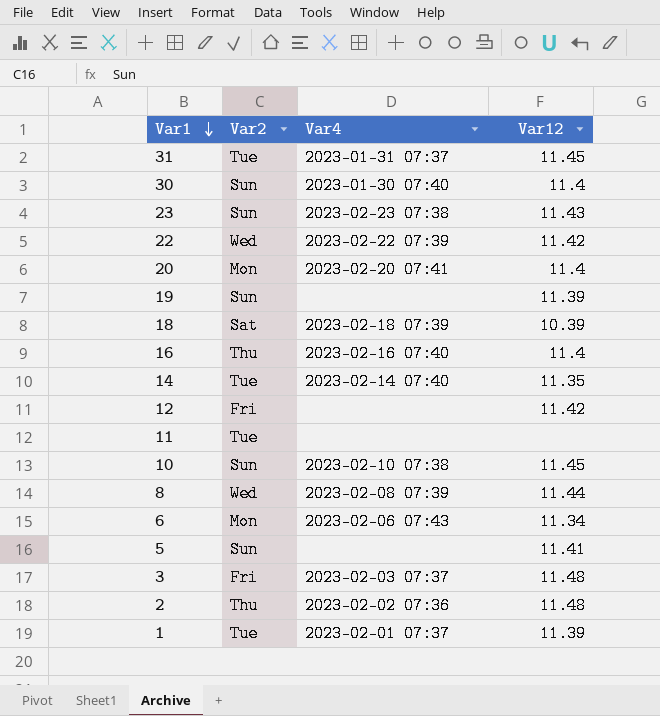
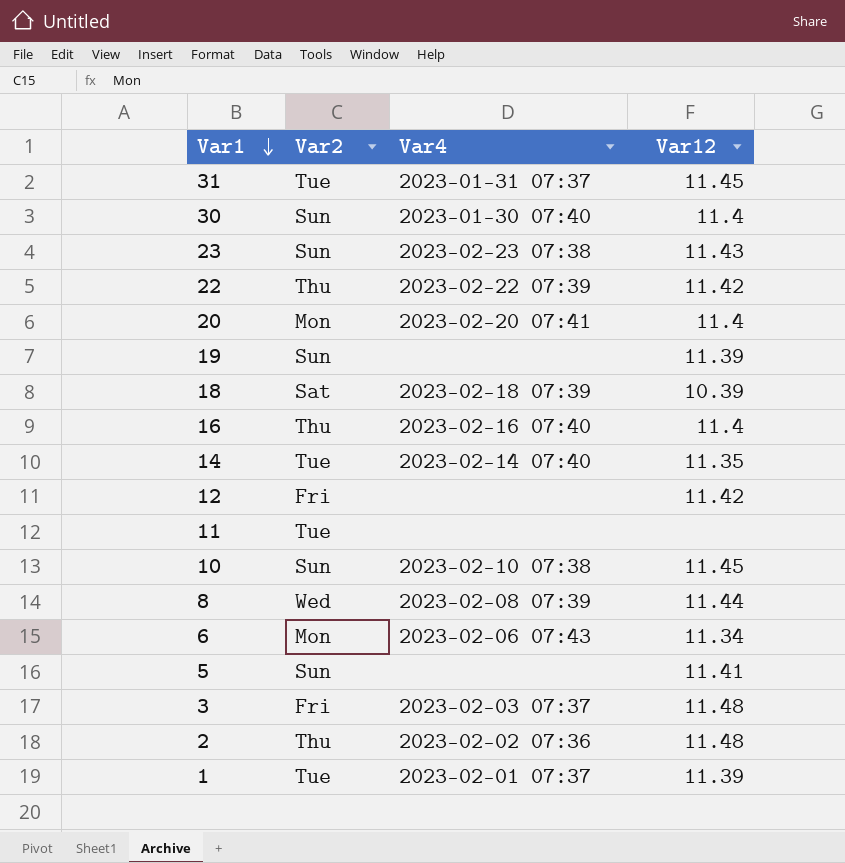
22 | Var2: Wed -> Thu

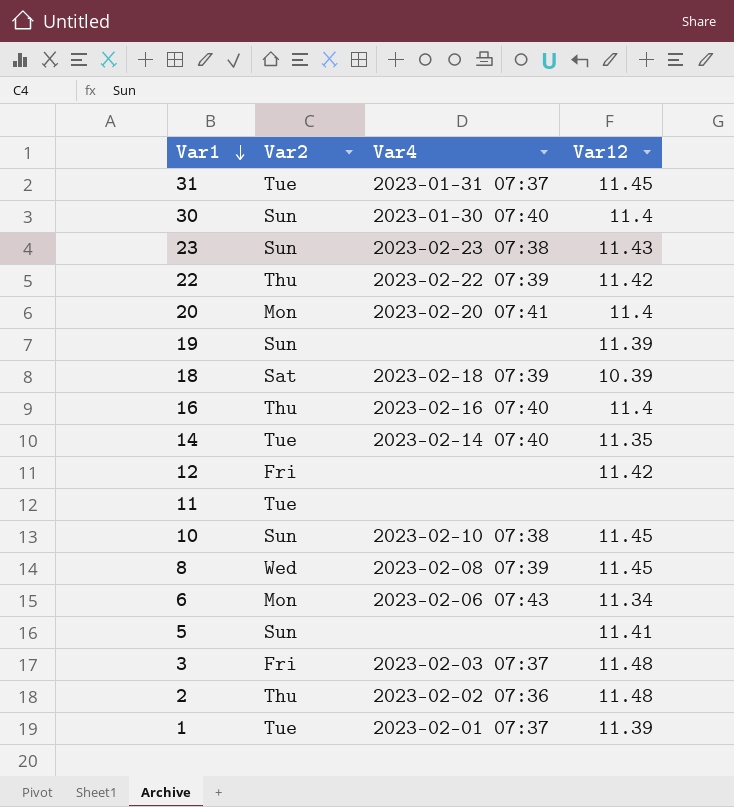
8 | Var12: 11.44 -> 11.45

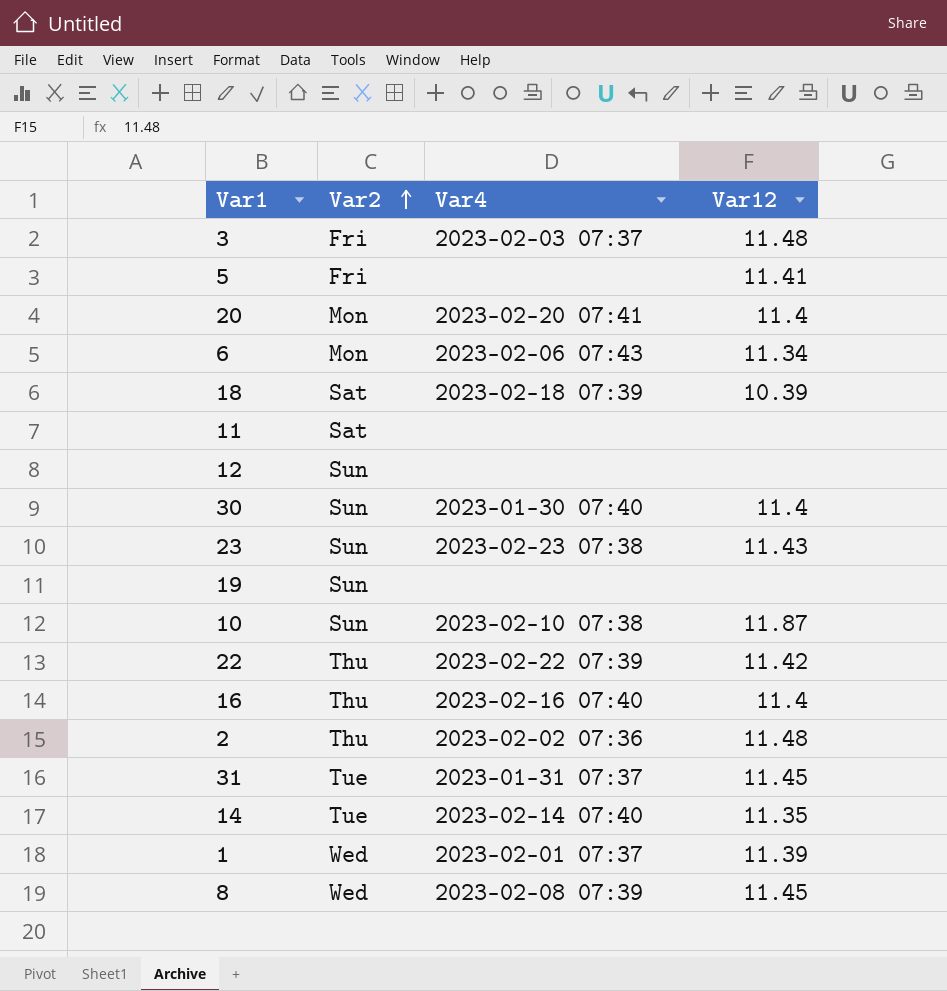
row order: Var1 descending -> Var2 ascending
5 | Var2: Sun -> Fri
11 | Var2: Tue -> Sat
12 | Var2: Fri -> Sun
12 | Var12: 11.42 -> none
19 | Var12: 11.39 -> none
10 | Var12: 11.45 -> 11.87
1 | Var2: Tue -> Wed

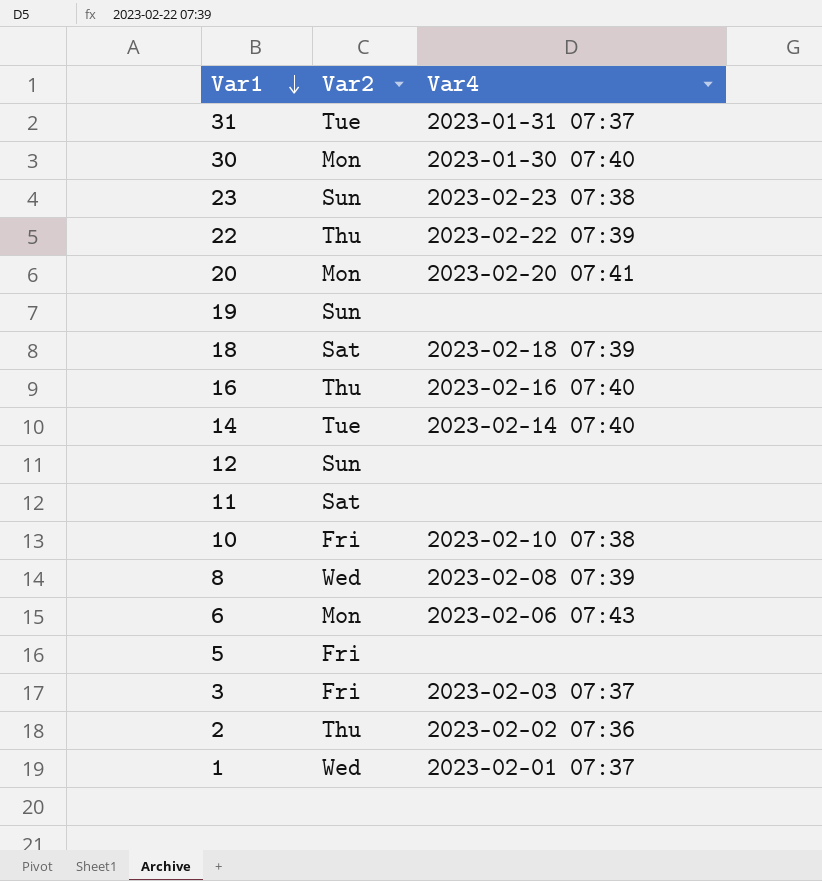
row order: Var2 ascending -> Var1 descending
column Var12 | position: 4 -> none
30 | Var2: Sun -> Mon
10 | Var2: Sun -> Fri

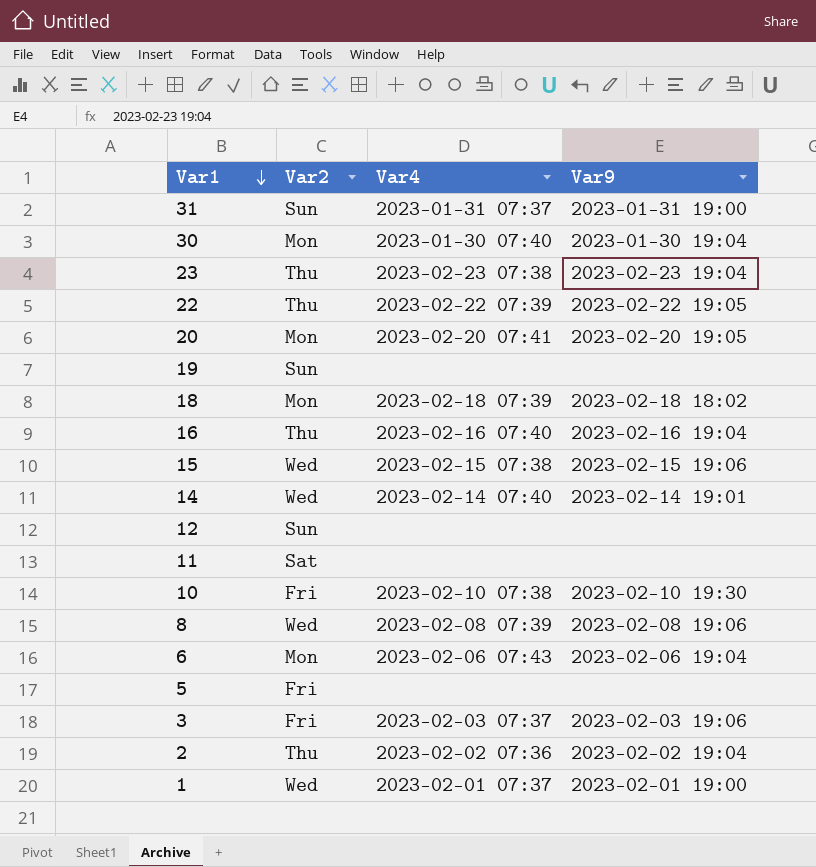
column Var9 | position: none -> 4
31 | Var2: Tue -> Sun
23 | Var2: Sun -> Thu
18 | Var2: Sat -> Mon
row 15: none -> Wed | 2023-02-15 07:38 | 2023-02-15 19:06
14 | Var2: Tue -> Wed

